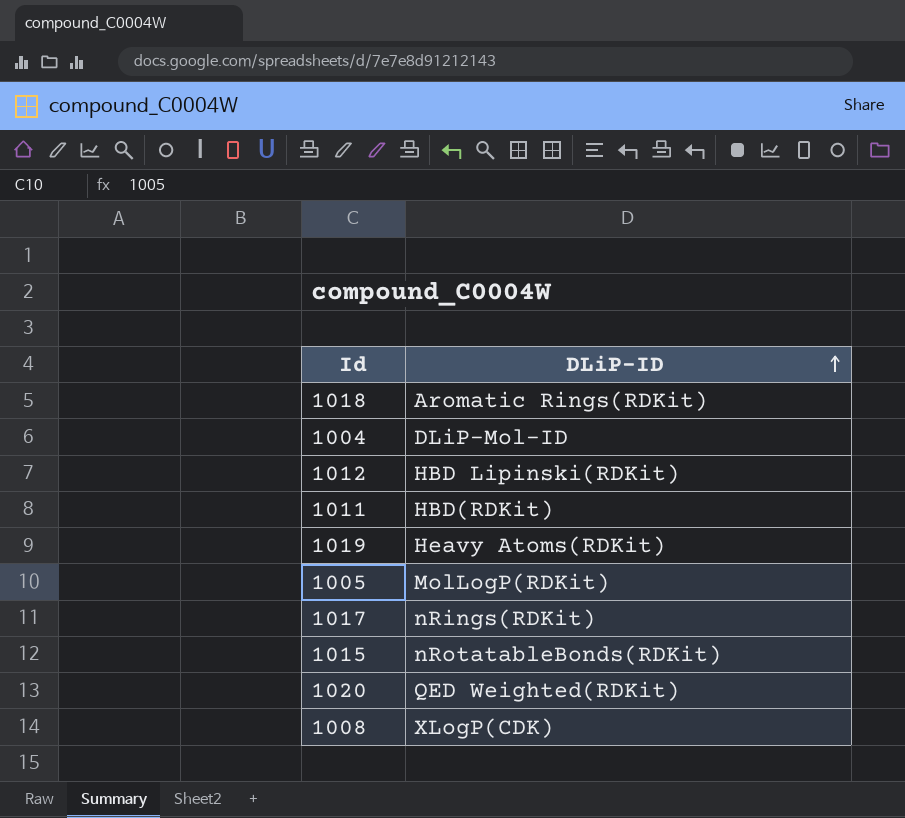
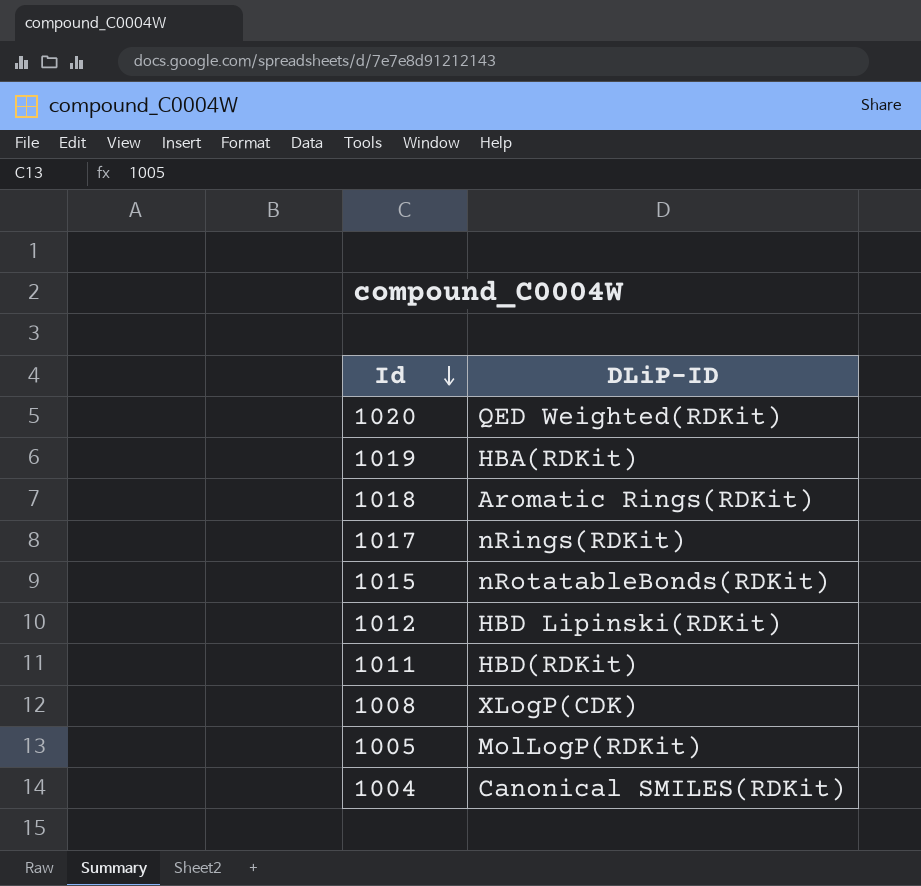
row order: DLiP-ID ascending -> Id descending
1019 | DLiP-ID: Heavy Atoms(RDKit) -> HBA(RDKit)
1004 | DLiP-ID: DLiP-Mol-ID -> Canonical SMILES(RDKit)

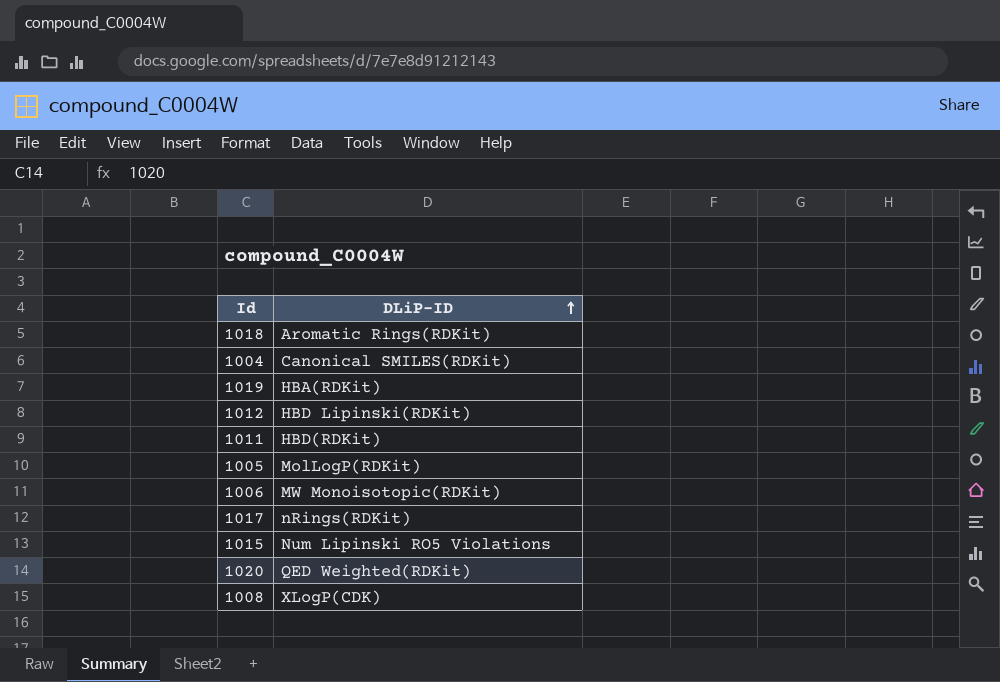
row order: Id descending -> DLiP-ID ascending
row 1006: none -> MW Monoisotopic(RDKit)
1015 | DLiP-ID: nRotatableBonds(RDKit) -> Num Lipinski RO5 Violations

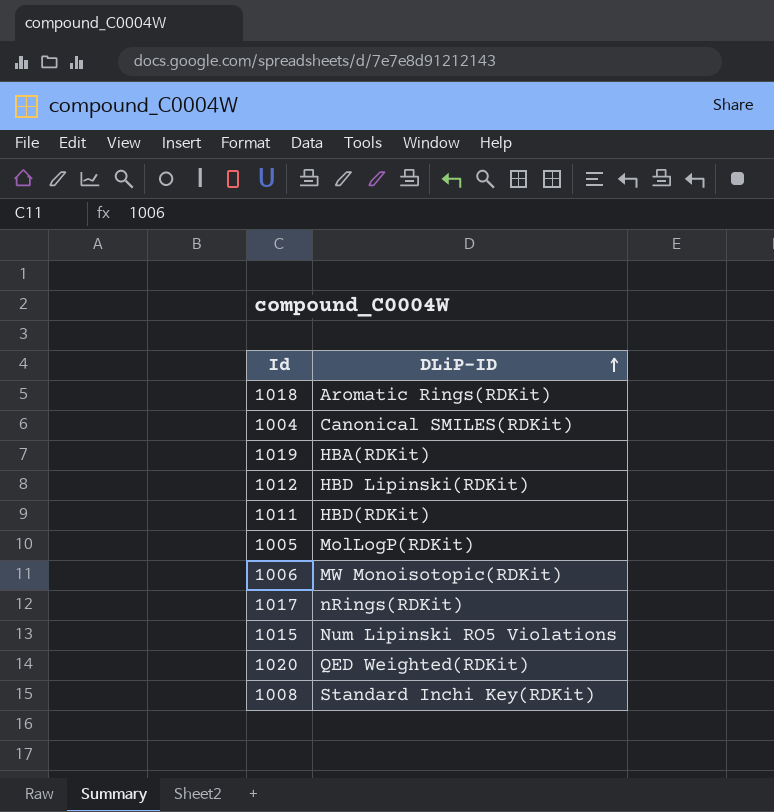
1008 | DLiP-ID: XLogP(CDK) -> Standard Inchi Key(RDKit)

